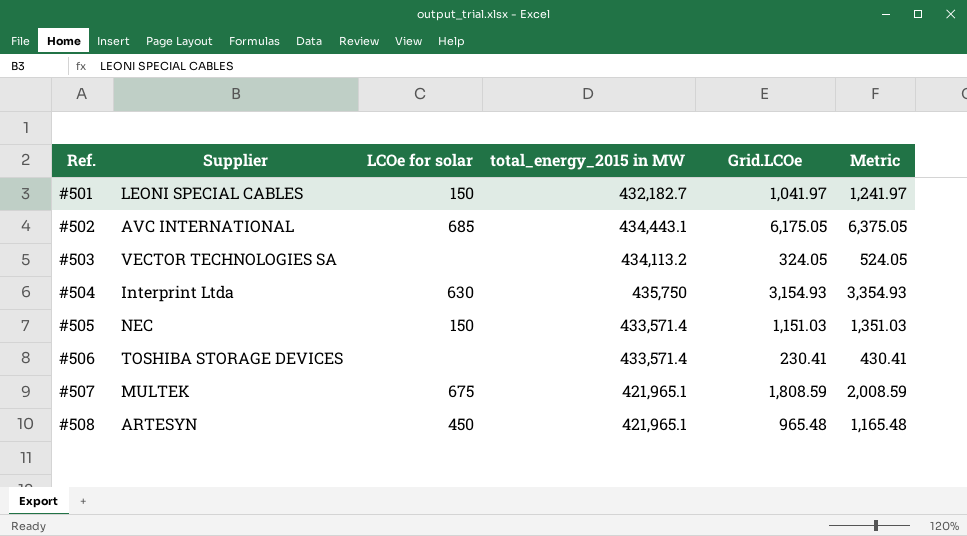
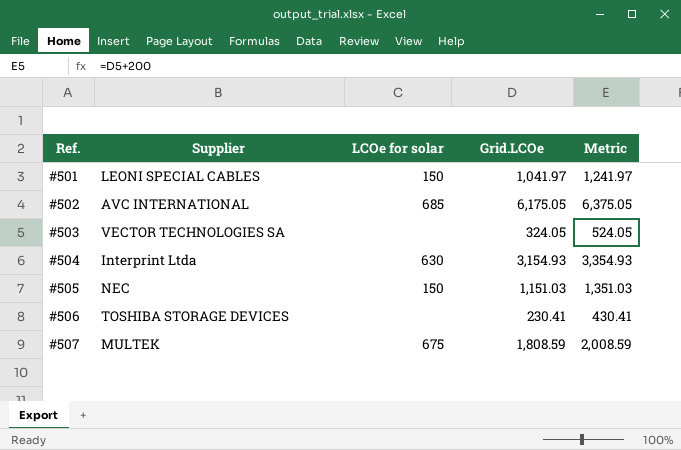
column total_energy_2015 in MW | position: 4 -> none
row #508: ARTESYN | 450 | 421,965.1 | 965.48 | 1,165.48 -> none

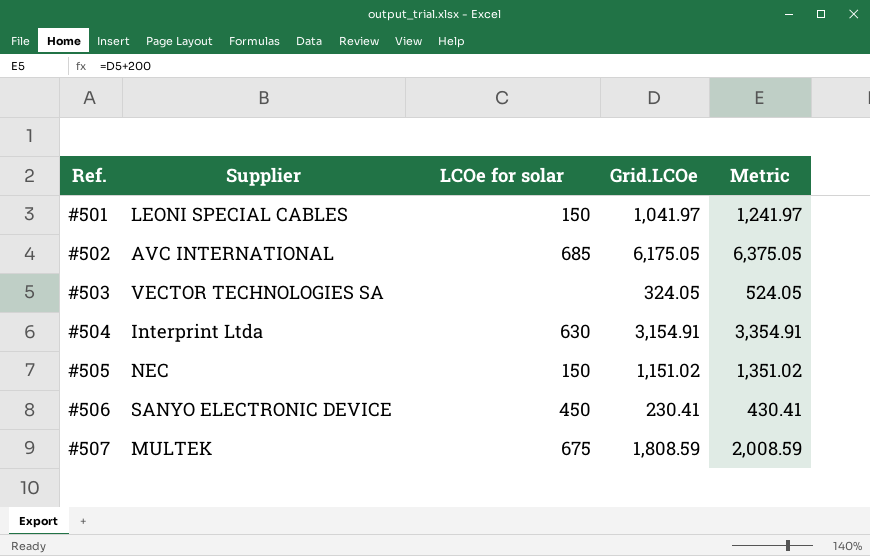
#504 | Grid.LCOe: 3,154.93 -> 3,154.91
#504 | Metric: 3,354.93 -> 3,354.91
#505 | Grid.LCOe: 1,151.03 -> 1,151.02
#505 | Metric: 1,351.03 -> 1,351.02
#506 | Supplier: TOSHIBA STORAGE DEVICES -> SANYO ELECTRONIC DEVICE
#506 | LCOe for solar: none -> 450

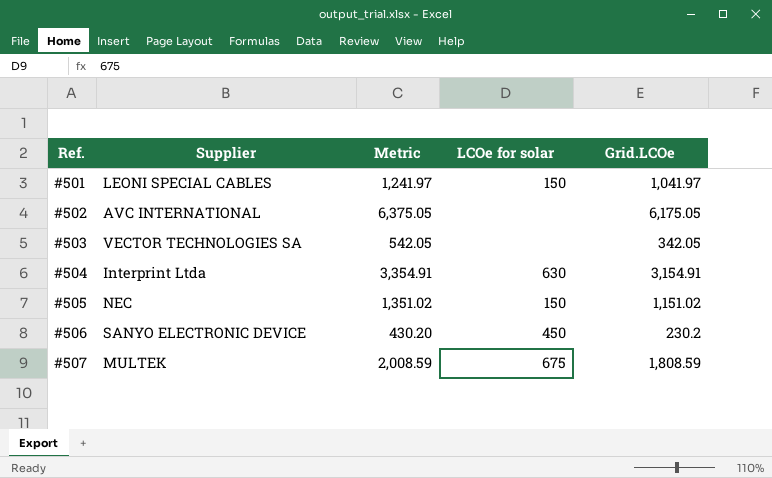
column Metric | position: 5 -> 3
#502 | LCOe for solar: 685 -> none
#503 | Metric: 524.05 -> 542.05
#503 | Grid.LCOe: 324.05 -> 342.05
#506 | Metric: 430.41 -> 430.20
#506 | Grid.LCOe: 230.41 -> 230.2

